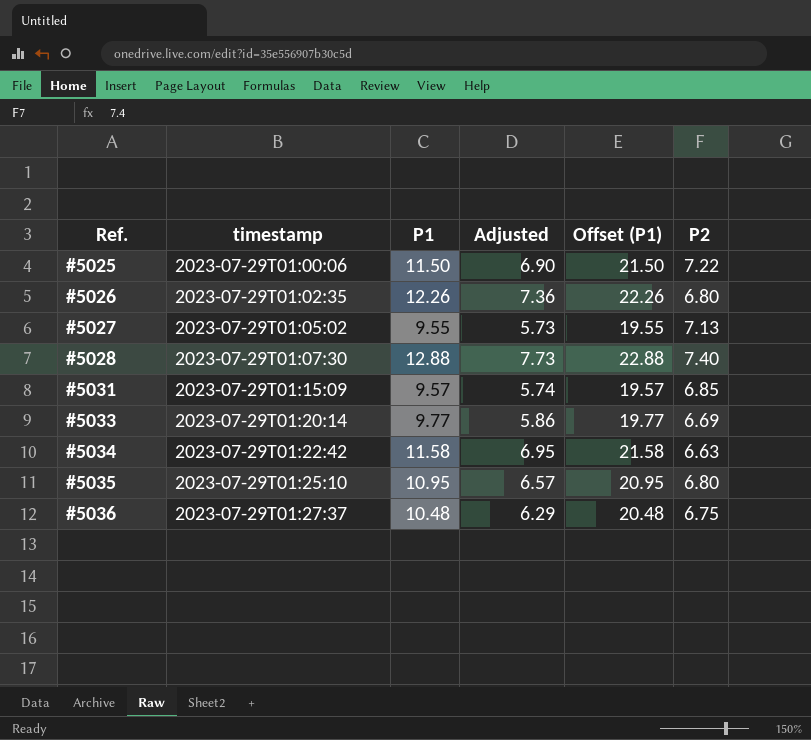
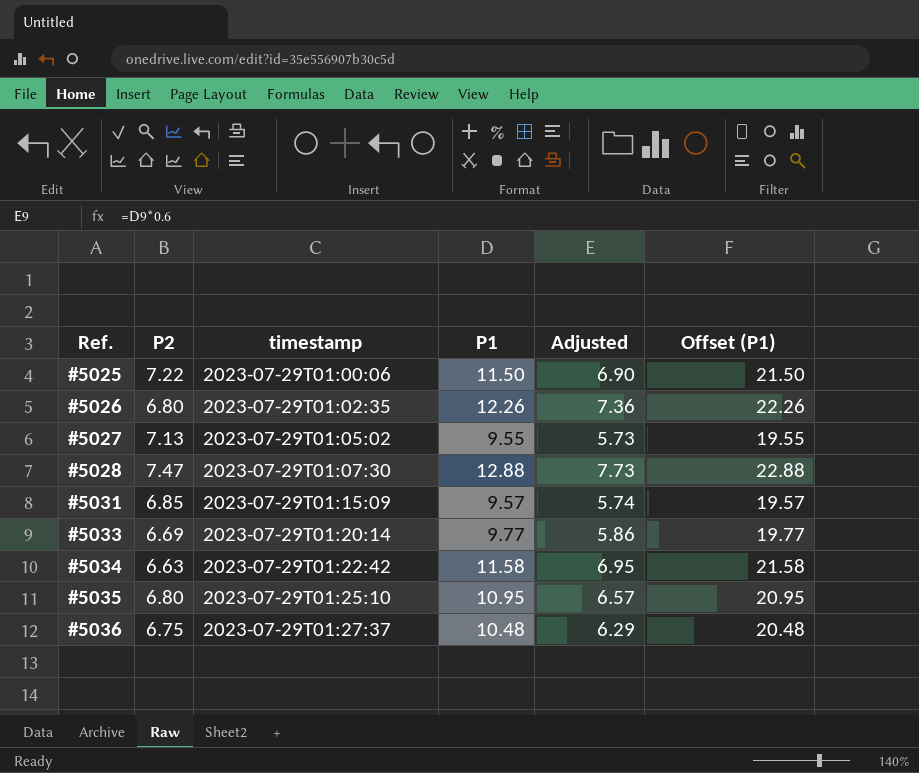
column P2 | position: 6 -> 2
#5028 | P2: 7.40 -> 7.47

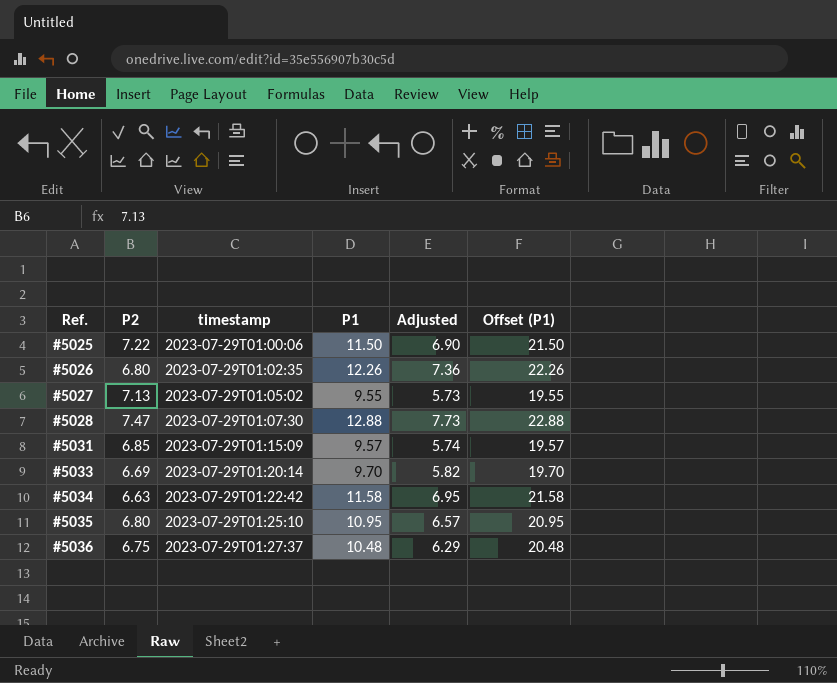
#5033 | P1: 9.77 -> 9.70
#5033 | Adjusted: 5.86 -> 5.82
#5033 | Offset (P1): 19.77 -> 19.70

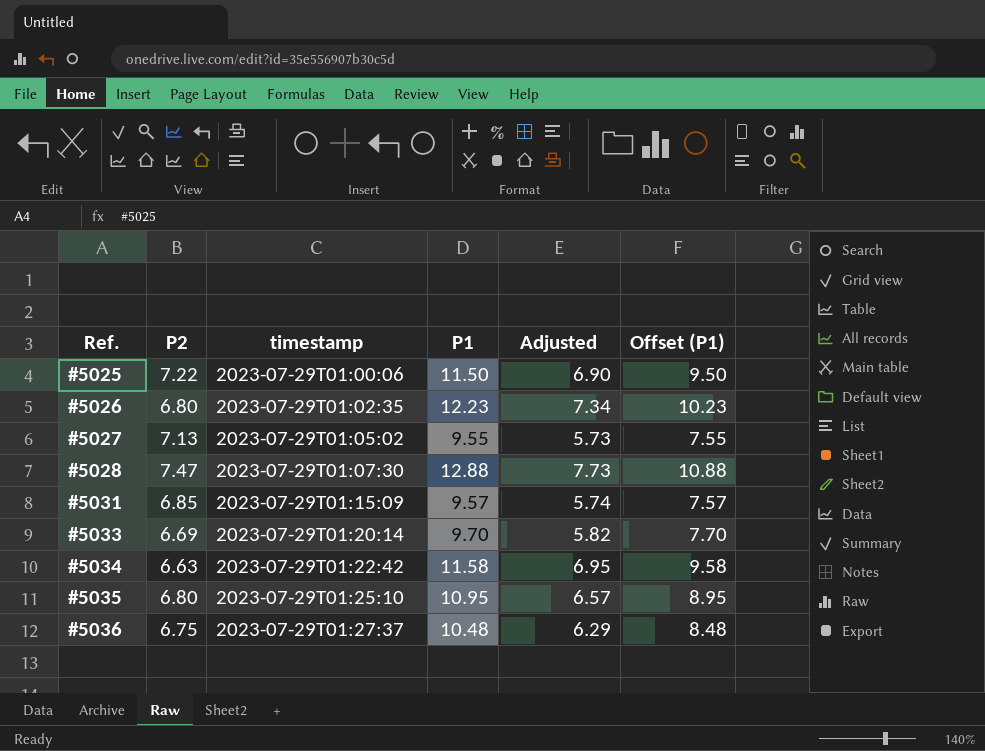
column Offset (P1) | formula: [P1] + 10 -> [P1] - 2
#5026 | P1: 12.26 -> 12.23
#5026 | Adjusted: 7.36 -> 7.34

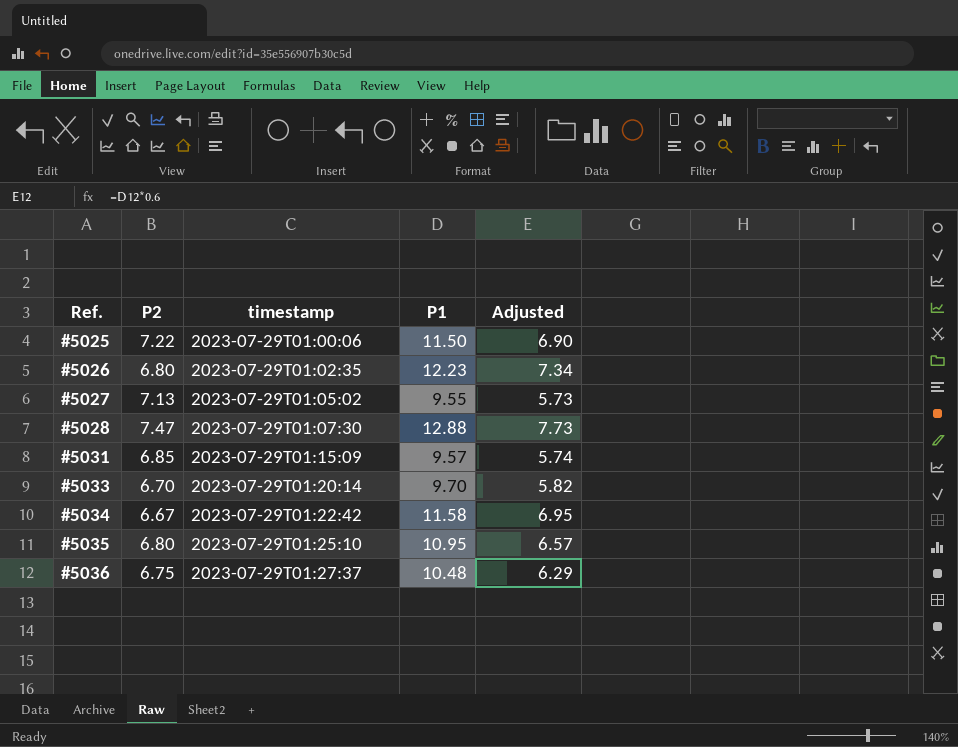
column Offset (P1) | formula: [P1] - 2 -> none
#5033 | P2: 6.69 -> 6.70
#5034 | P2: 6.63 -> 6.67

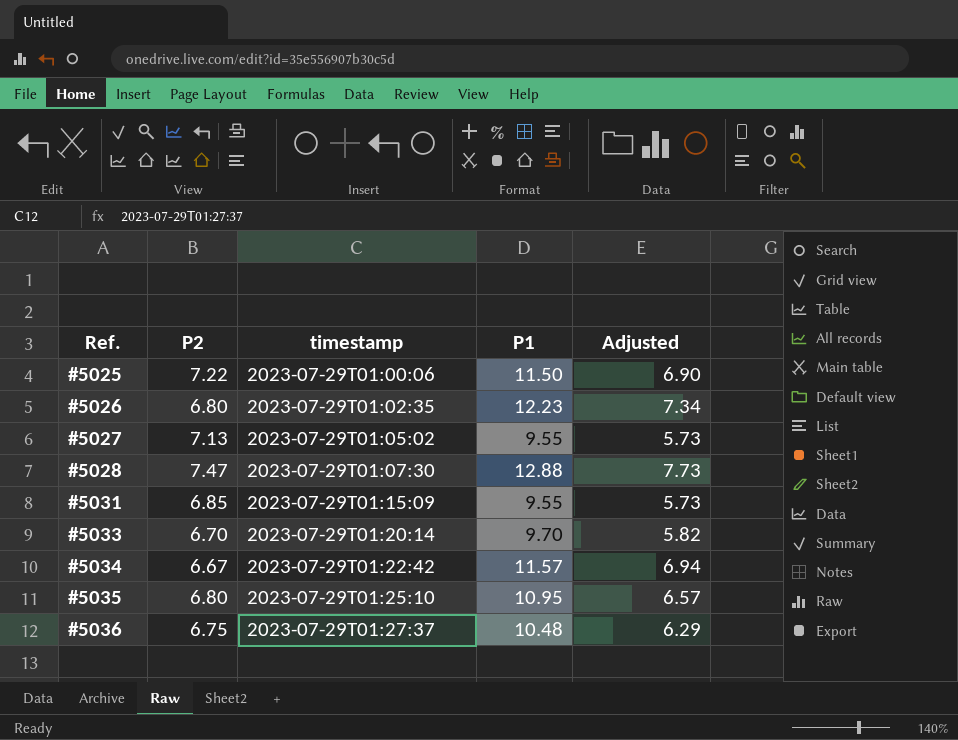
#5031 | P1: 9.57 -> 9.55
#5031 | Adjusted: 5.74 -> 5.73
#5034 | P1: 11.58 -> 11.57
#5034 | Adjusted: 6.95 -> 6.94

